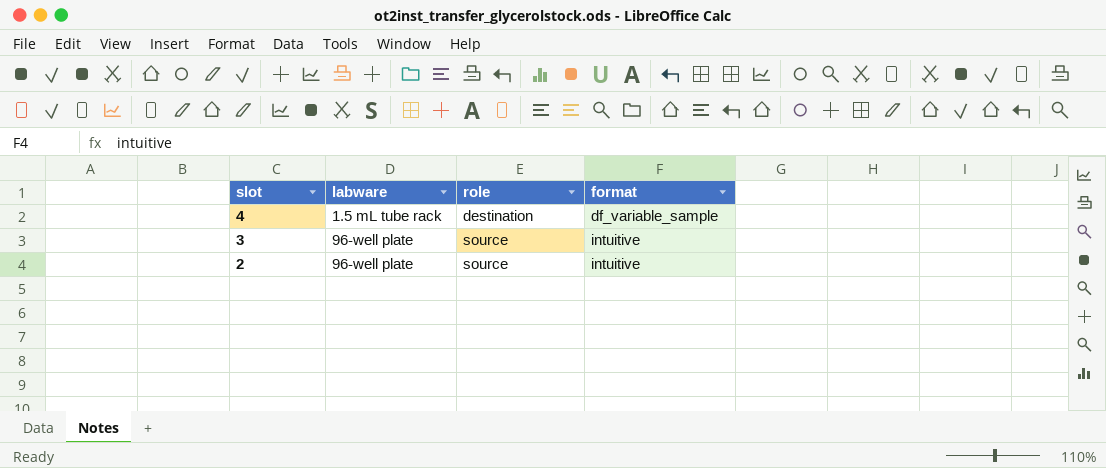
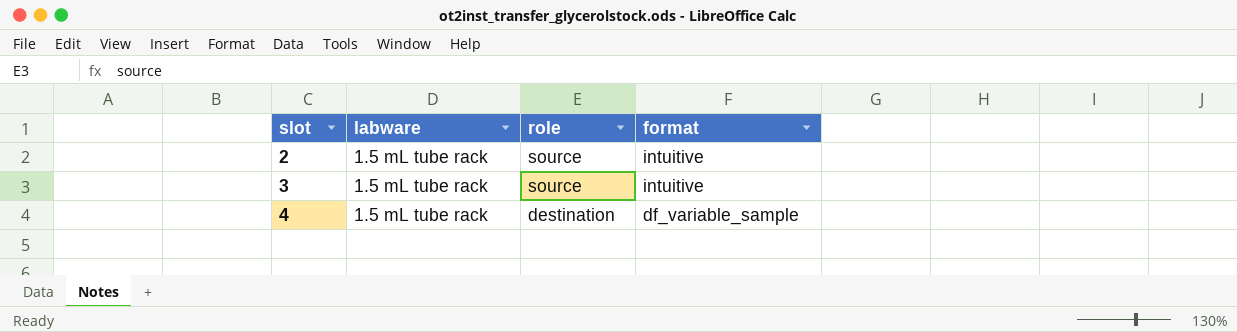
row order: slot descending -> slot ascending
2 | labware: 96-well plate -> 1.5 mL tube rack
3 | labware: 96-well plate -> 1.5 mL tube rack

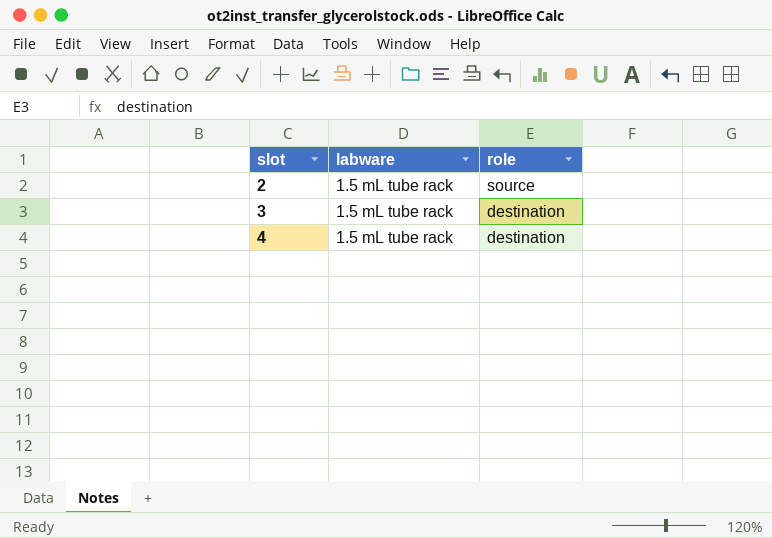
column format | position: 4 -> none
3 | role: source -> destination

